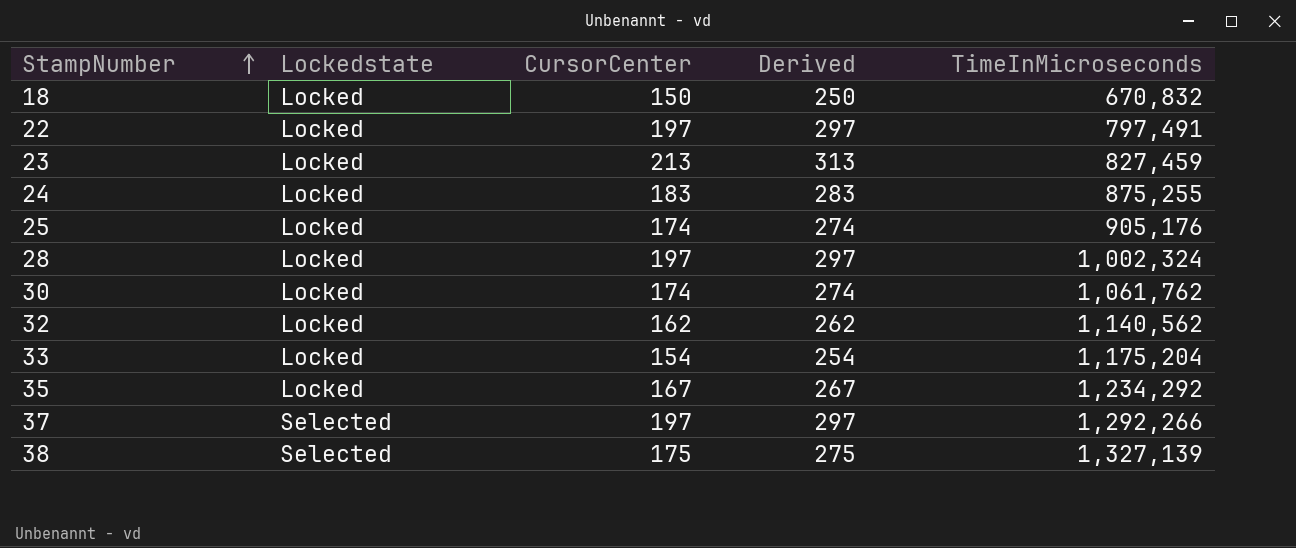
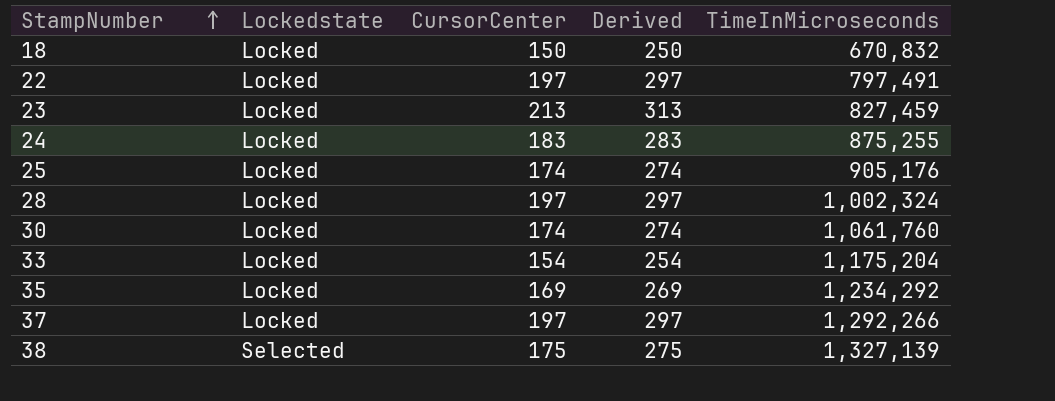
row 32: Locked | 162 | 262 | 1,140,562 -> none
30 | TimeInMicroseconds: 1,061,762 -> 1,061,760
35 | CursorCenter: 167 -> 169
35 | Derived: 267 -> 269
37 | Lockedstate: Selected -> Locked

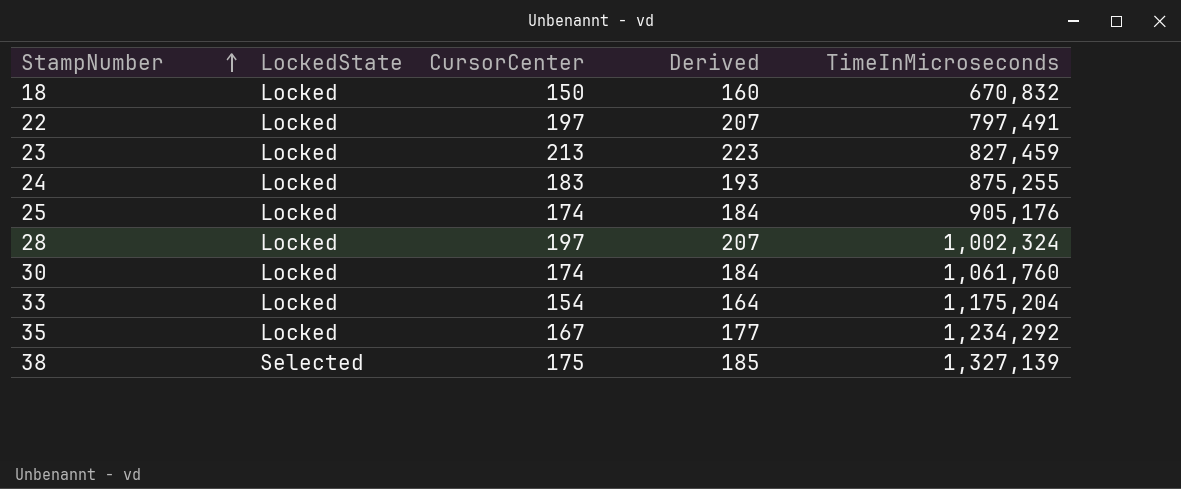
column name: Lockedstate -> LockedState
column Derived | formula: [CursorCenter] + 100 -> [CursorCenter] + 10
row 37: Locked | 197 | 297 | 1,292,266 -> none
35 | CursorCenter: 169 -> 167

